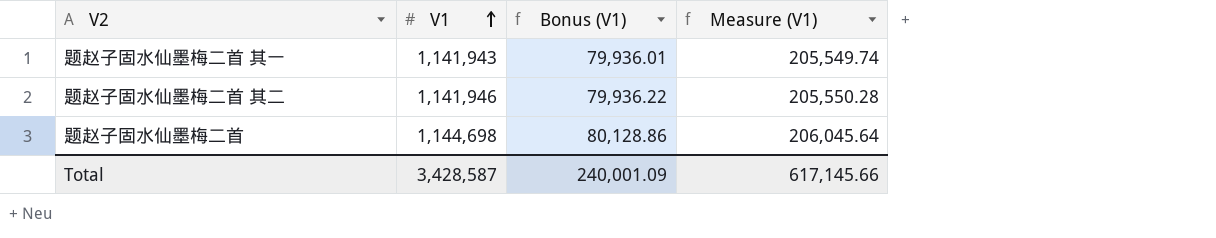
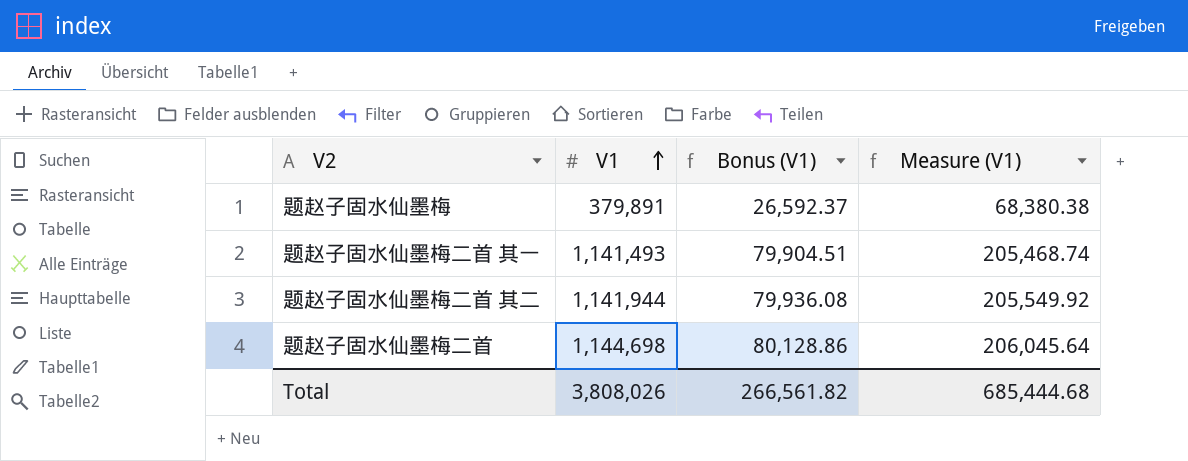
row 题赵子固水仙墨梅: none -> 379,891 | 26,592.37 | 68,380.38
题赵子固水仙墨梅二首 其一 | V1: 1,141,943 -> 1,141,493
题赵子固水仙墨梅二首 其一 | Bonus (V1): 79,936.01 -> 79,904.51
题赵子固水仙墨梅二首 其一 | Measure (V1): 205,549.74 -> 205,468.74
题赵子固水仙墨梅二首 其二 | V1: 1,141,946 -> 1,141,944
题赵子固水仙墨梅二首 其二 | Bonus (V1): 79,936.22 -> 79,936.08
题赵子固水仙墨梅二首 其二 | Measure (V1): 205,550.28 -> 205,549.92
Total | V1: 3,428,587 -> 3,808,026
Total | Bonus (V1): 240,001.09 -> 266,561.82
Total | Measure (V1): 617,145.66 -> 685,444.68

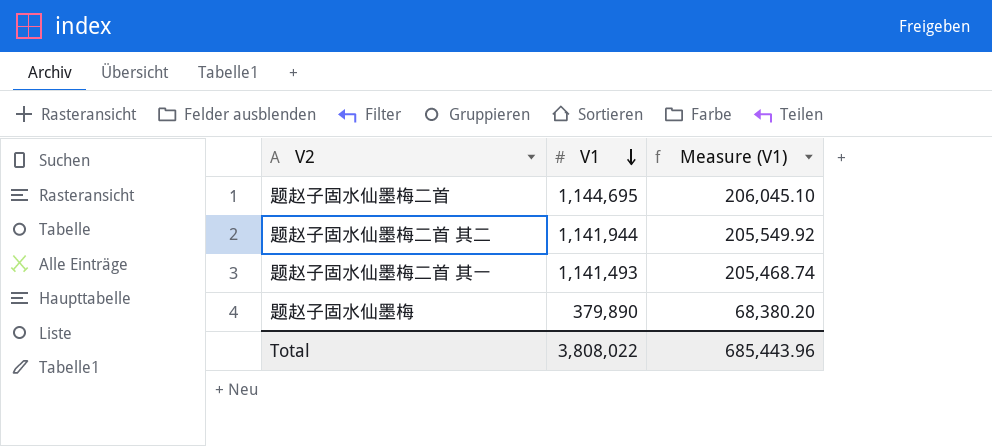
row order: V1 ascending -> V1 descending
column Bonus (V1) | formula: [V1] * 0.07 -> none
题赵子固水仙墨梅二首 | V1: 1,144,698 -> 1,144,695
题赵子固水仙墨梅二首 | Measure (V1): 206,045.64 -> 206,045.10
题赵子固水仙墨梅 | V1: 379,891 -> 379,890
题赵子固水仙墨梅 | Measure (V1): 68,380.38 -> 68,380.20
Total | V1: 3,808,026 -> 3,808,022
Total | Measure (V1): 685,444.68 -> 685,443.96

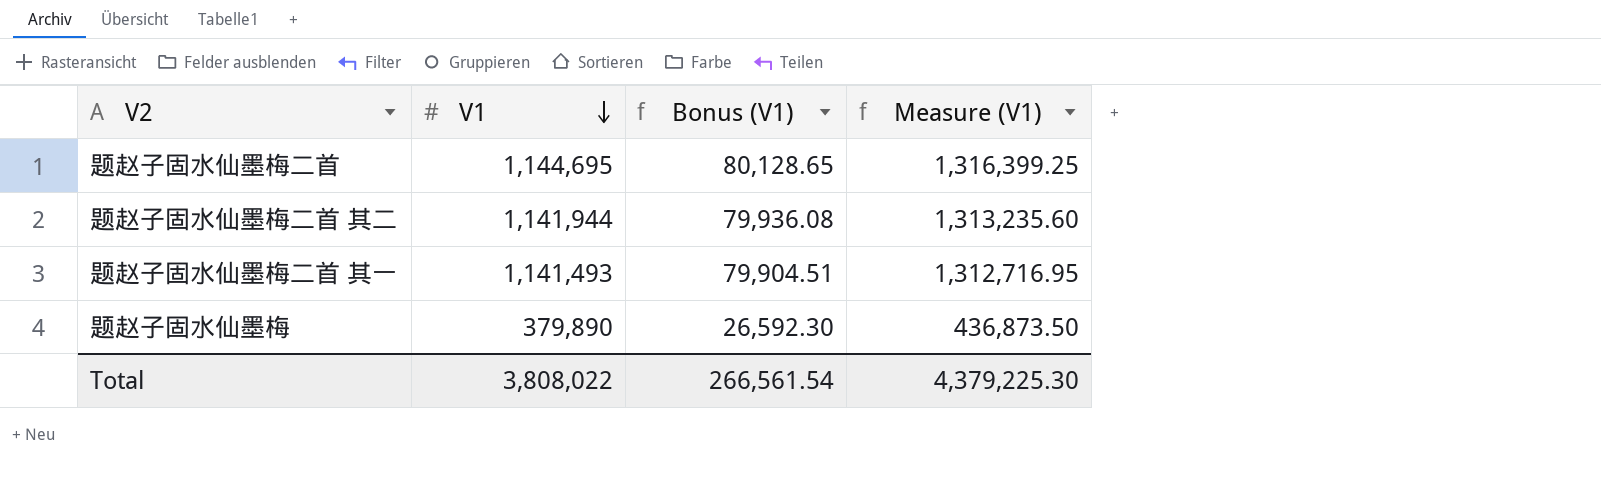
column Bonus (V1) | formula: none -> [V1] * 0.07
column Measure (V1) | formula: [V1] * 0.18 -> [V1] * 1.15
Total | Measure (V1): 685,443.96 -> 4,379,225.30

